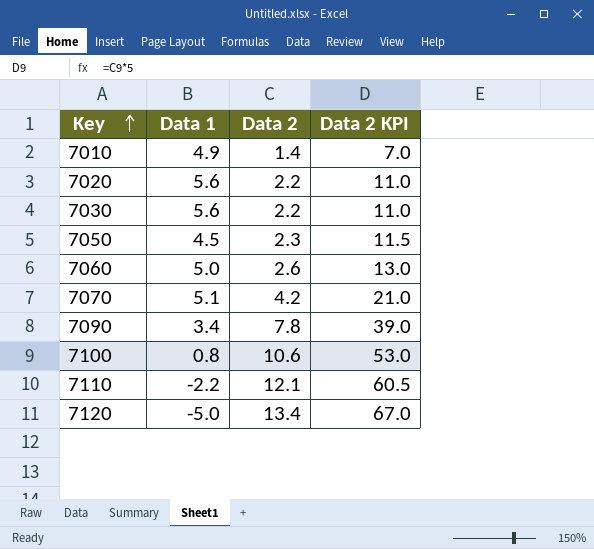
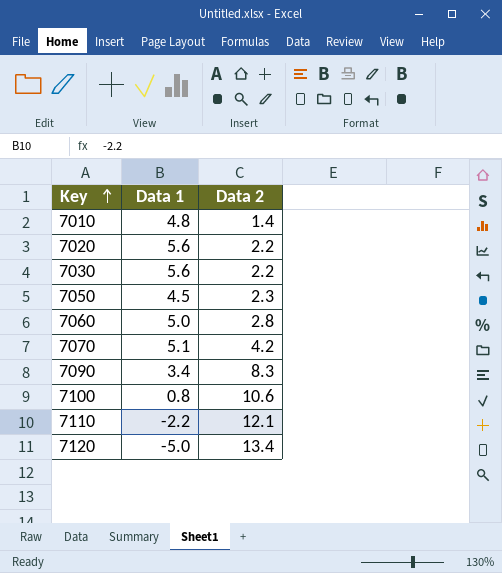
column Data 2 KPI | formula: [Data 2] * 5 -> none
7010 | Data 1: 4.9 -> 4.8
7060 | Data 2: 2.6 -> 2.8
7090 | Data 2: 7.8 -> 8.3

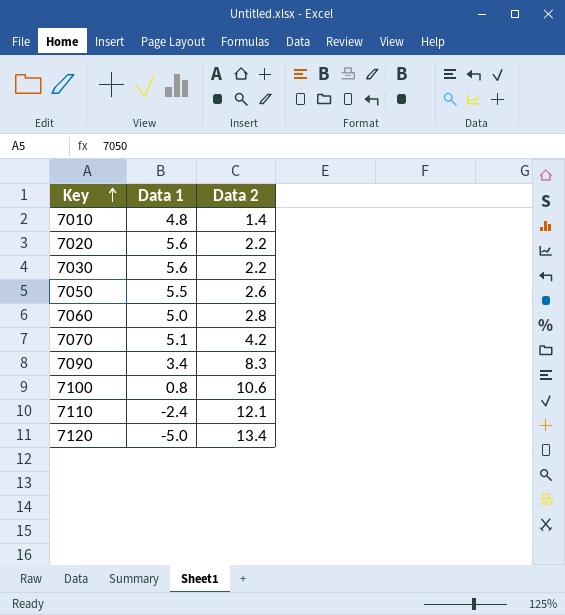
7050 | Data 1: 4.5 -> 5.5
7050 | Data 2: 2.3 -> 2.6
7110 | Data 1: -2.2 -> -2.4

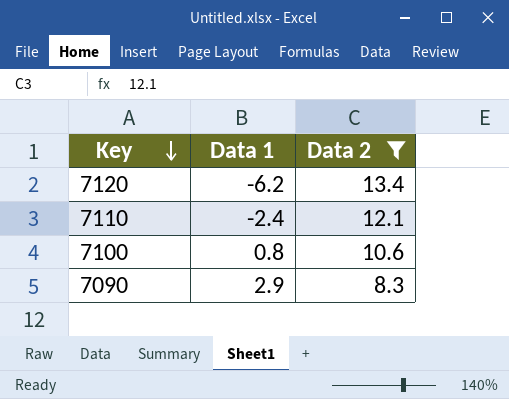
filter: none -> Data 2 >= 8.3
row order: Key ascending -> Key descending
7120 | Data 1: -5.0 -> -6.2
7090 | Data 1: 3.4 -> 2.9

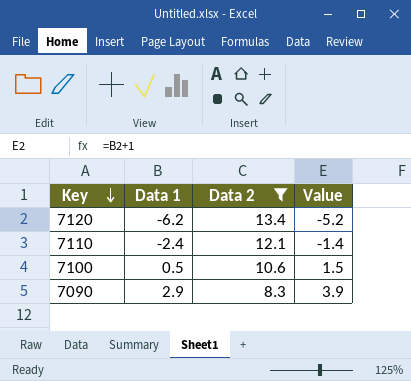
column Value | formula: none -> [Data 1] + 1
7100 | Data 1: 0.8 -> 0.5

